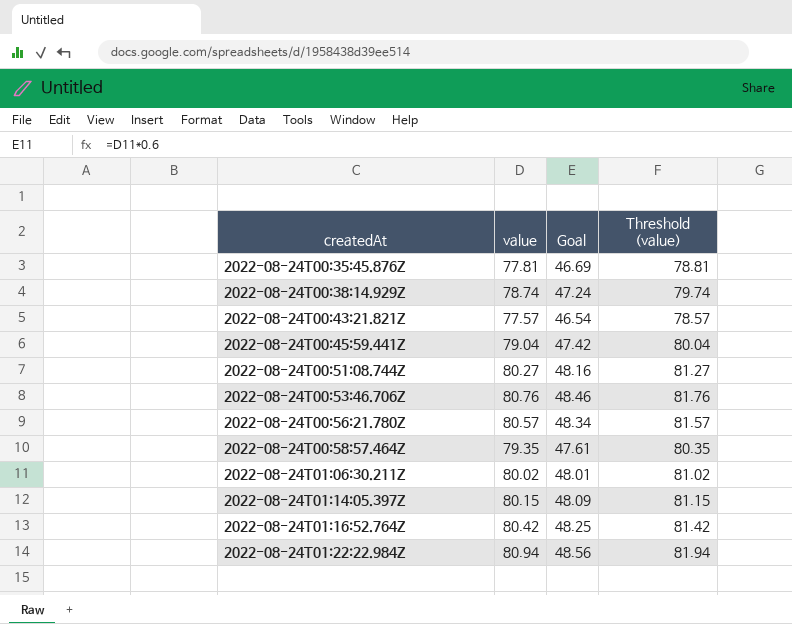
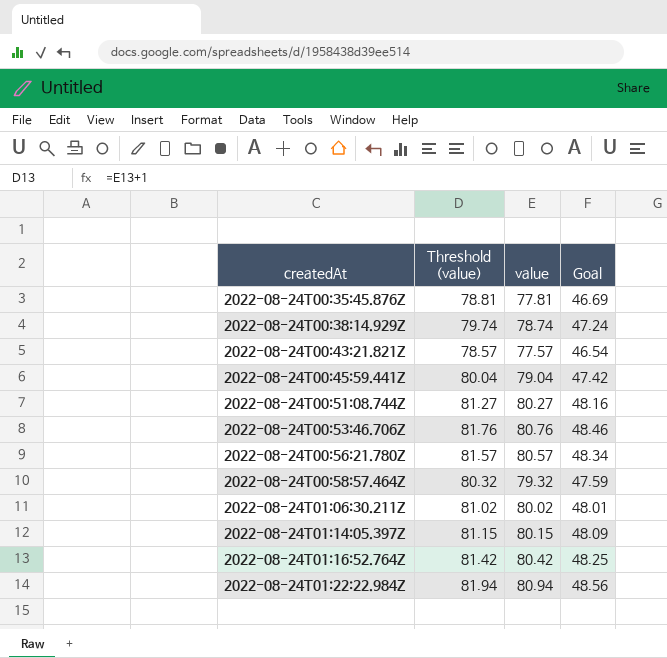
column Threshold (value) | position: 4 -> 2
2022-08-24T00:58:57.464Z | Threshold (value): 80.35 -> 80.32
2022-08-24T00:58:57.464Z | value: 79.35 -> 79.32
2022-08-24T00:58:57.464Z | Goal: 47.61 -> 47.59

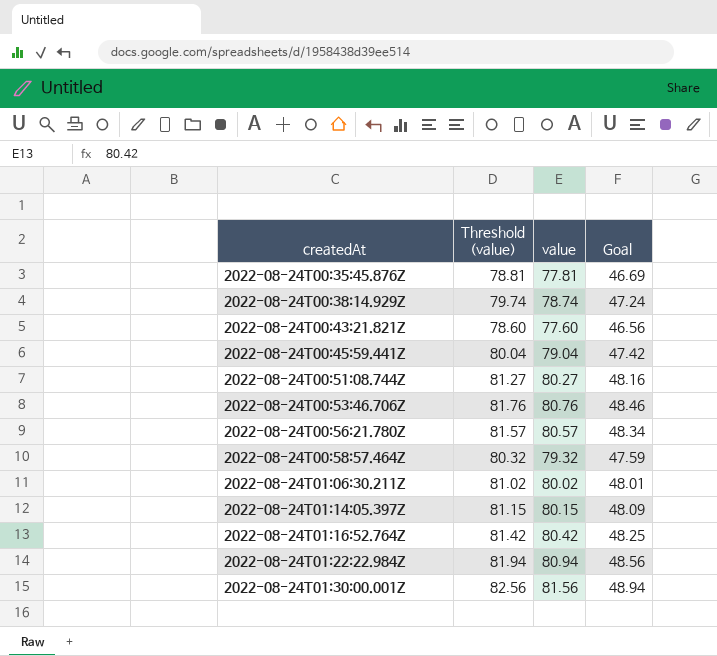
2022-08-24T00:43:21.821Z | Threshold (value): 78.57 -> 78.60
2022-08-24T00:43:21.821Z | value: 77.57 -> 77.60
2022-08-24T00:43:21.821Z | Goal: 46.54 -> 46.56
row 2022-08-24T01:30:00.001Z: none -> 82.56 | 81.56 | 48.94

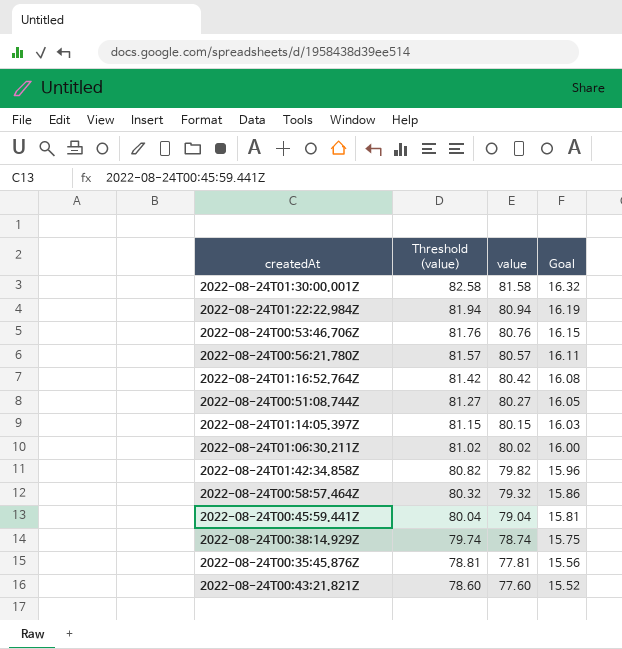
row order: createdAt ascending -> Threshold (value) descending
column Goal | formula: [value] * 0.6 -> [value] * 0.2
2022-08-24T01:30:00.001Z | Threshold (value): 82.56 -> 82.58
2022-08-24T01:30:00.001Z | value: 81.56 -> 81.58
row 2022-08-24T01:42:34.858Z: none -> 80.82 | 79.82 | 15.96

